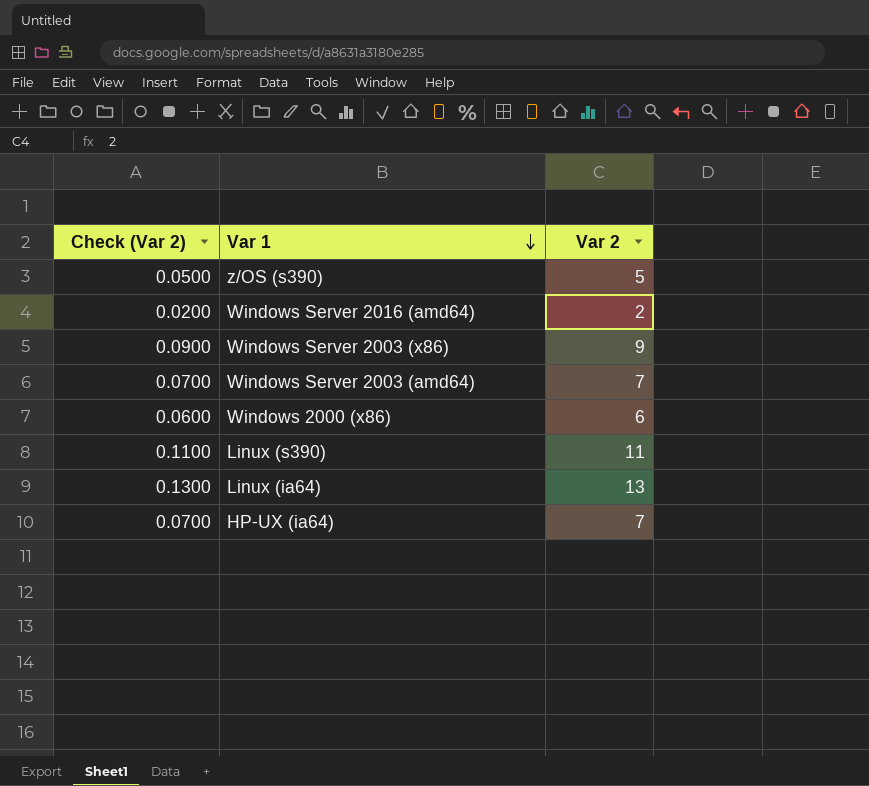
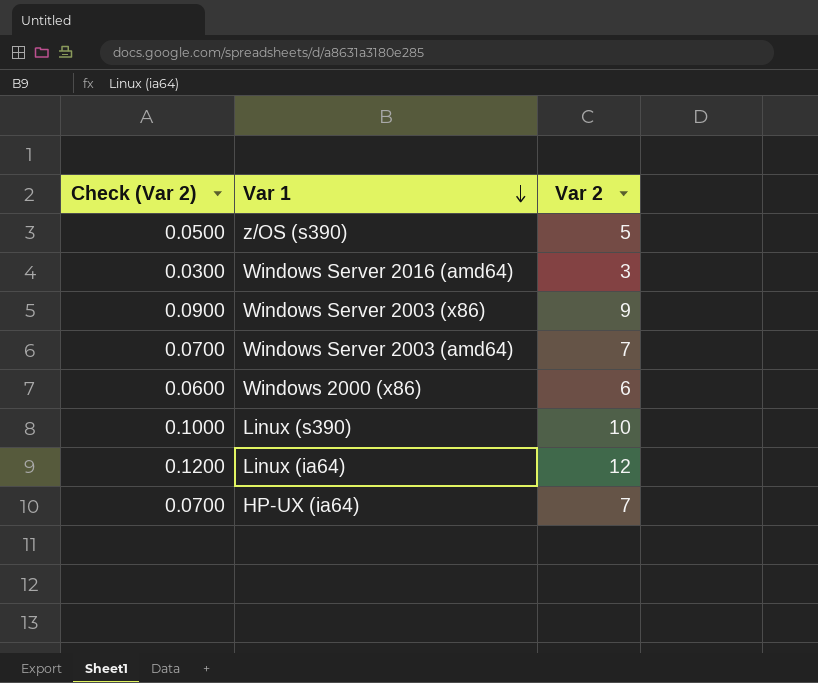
Windows Server 2016 (amd64) | Check (Var 2): 0.0200 -> 0.0300
Windows Server 2016 (amd64) | Var 2: 2 -> 3
Linux (s390) | Check (Var 2): 0.1100 -> 0.1000
Linux (s390) | Var 2: 11 -> 10
Linux (ia64) | Check (Var 2): 0.1300 -> 0.1200
Linux (ia64) | Var 2: 13 -> 12

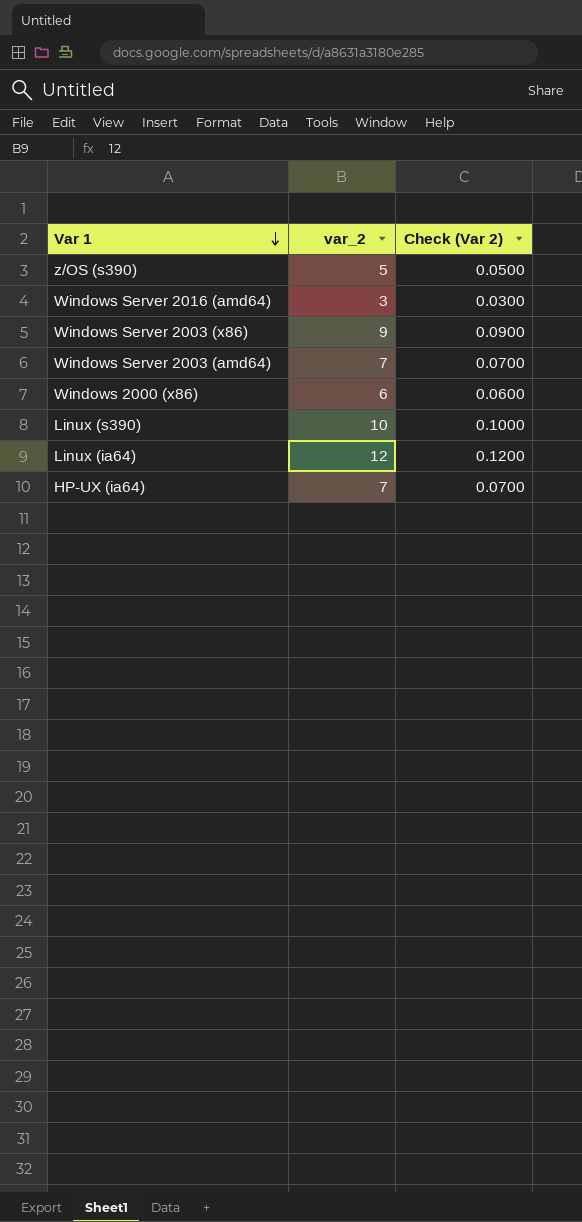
column name: Var 2 -> var_2
column Check (Var 2) | position: 1 -> 3

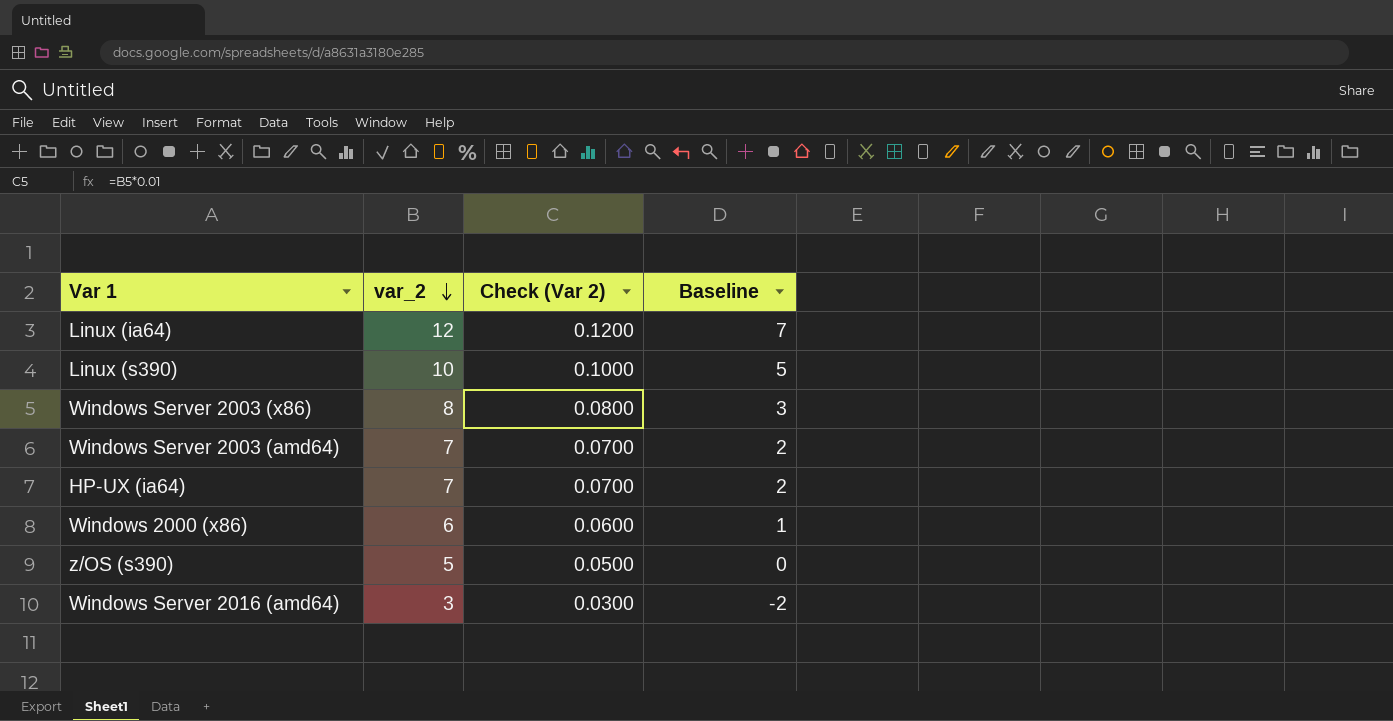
row order: Var 1 descending -> var_2 descending
column Baseline | formula: none -> [var_2] - 5
Windows Server 2003 (x86) | var_2: 9 -> 8
Windows Server 2003 (x86) | Check (Var 2): 0.0900 -> 0.0800

